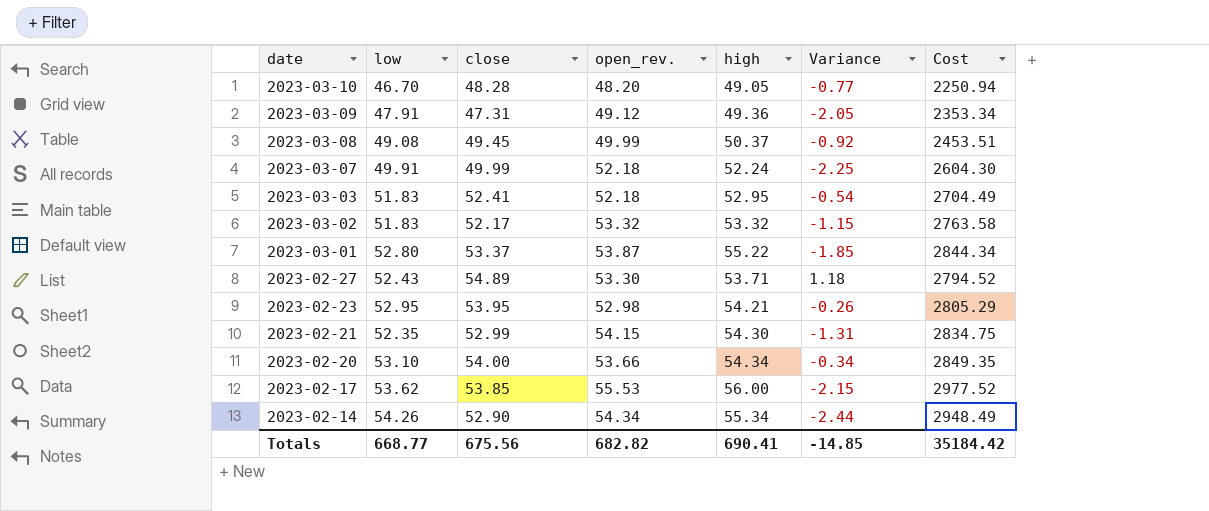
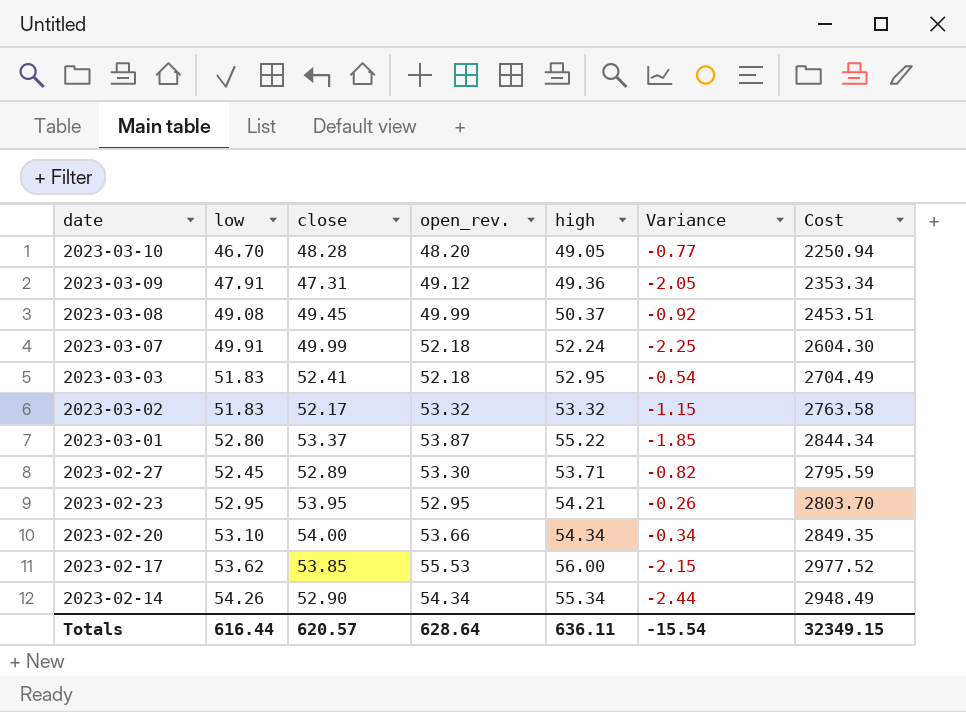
row 2023-02-21: 52.35 | 52.99 | 54.15 | 54.30 | -1.31 | 2834.75 -> none
2023-02-27 | low: 52.43 -> 52.45
2023-02-27 | close: 54.89 -> 52.89
2023-02-27 | Variance: 1.18 -> -0.82
2023-02-27 | Cost: 2794.52 -> 2795.59
2023-02-23 | open_rev.: 52.98 -> 52.95
2023-02-23 | Cost: 2805.29 -> 2803.70
Totals | low: 668.77 -> 616.44
Totals | close: 675.56 -> 620.57
Totals | open_rev.: 682.82 -> 628.64
Totals | high: 690.41 -> 636.11
Totals | Variance: -14.85 -> -15.54
Totals | Cost: 35184.42 -> 32349.15

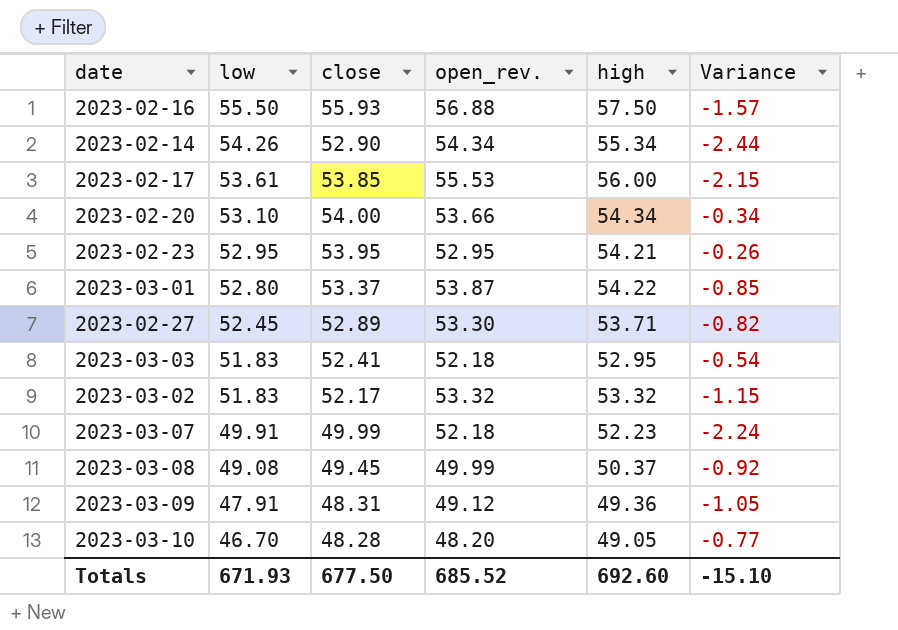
row order: date descending -> low descending
column Cost | formula: [low] * [open_rev.] -> none
row 2023-02-16: none -> 55.50 | 55.93 | 56.88 | 57.50 | -1.57
2023-02-17 | low: 53.62 -> 53.61
2023-03-01 | high: 55.22 -> 54.22
2023-03-01 | Variance: -1.85 -> -0.85
2023-03-07 | high: 52.24 -> 52.23
2023-03-07 | Variance: -2.25 -> -2.24
2023-03-09 | close: 47.31 -> 48.31
2023-03-09 | Variance: -2.05 -> -1.05
Totals | low: 616.44 -> 671.93
Totals | close: 620.57 -> 677.50
Totals | open_rev.: 628.64 -> 685.52
Totals | high: 636.11 -> 692.60
Totals | Variance: -15.54 -> -15.10

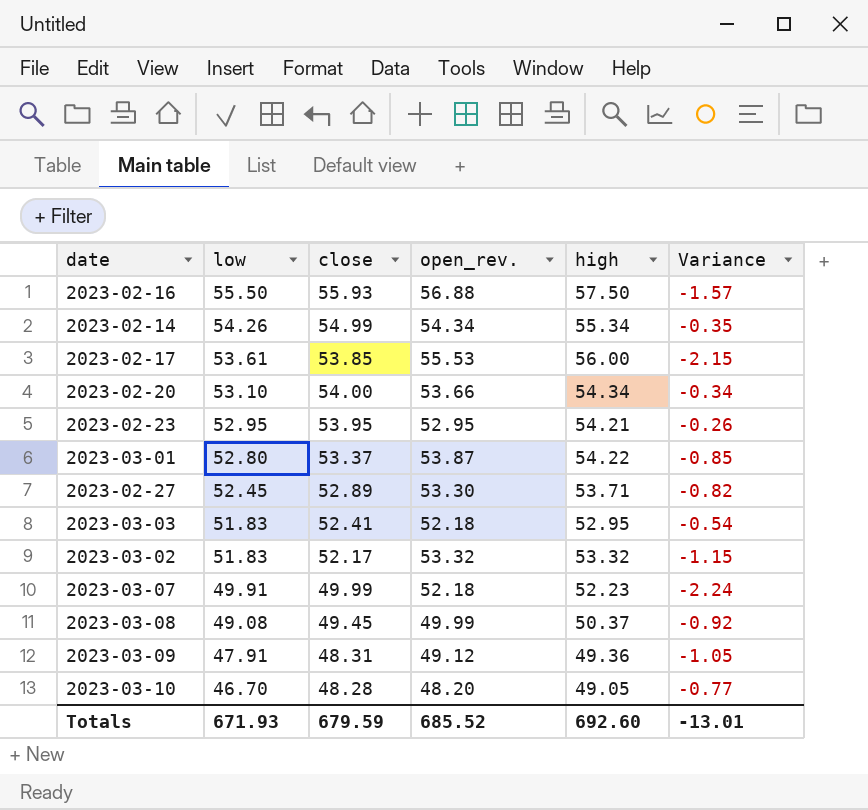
2023-02-14 | close: 52.90 -> 54.99
2023-02-14 | Variance: -2.44 -> -0.35
Totals | close: 677.50 -> 679.59
Totals | Variance: -15.10 -> -13.01

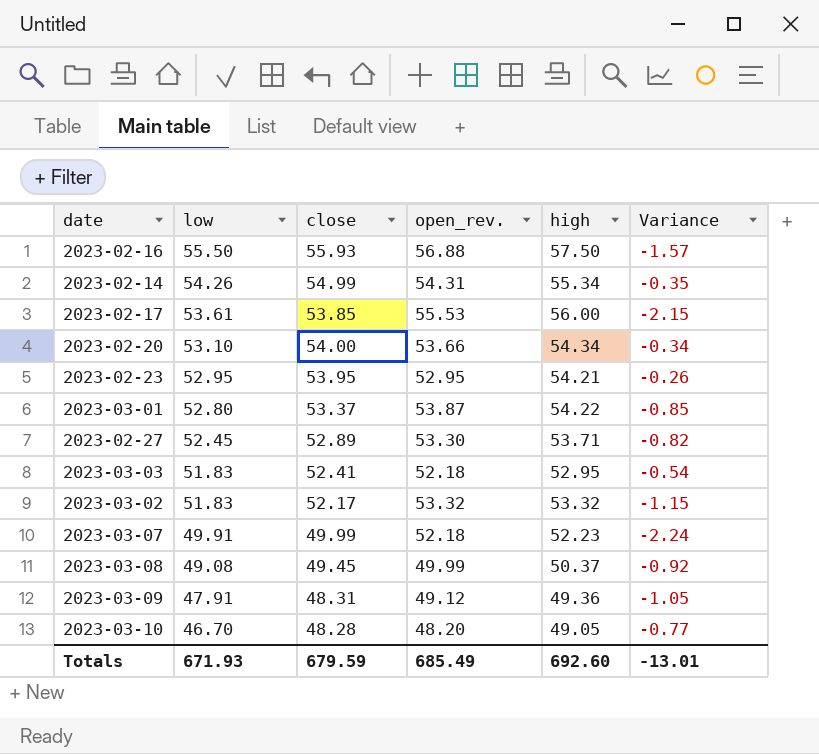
2023-02-14 | open_rev.: 54.34 -> 54.31
Totals | open_rev.: 685.52 -> 685.49

